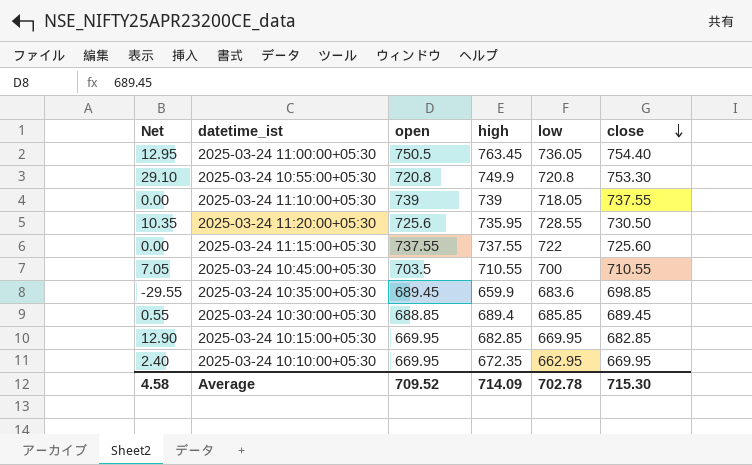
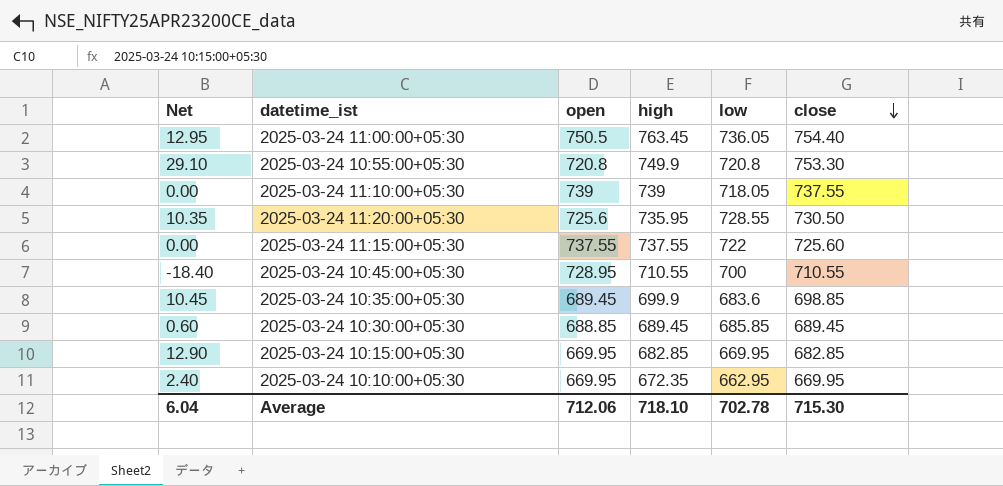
2025-03-24 10:45:00+05:30 | Net: 7.05 -> -18.40
2025-03-24 10:45:00+05:30 | open: 703.5 -> 728.95
2025-03-24 10:35:00+05:30 | Net: -29.55 -> 10.45
2025-03-24 10:35:00+05:30 | high: 659.9 -> 699.9
2025-03-24 10:30:00+05:30 | Net: 0.55 -> 0.60
2025-03-24 10:30:00+05:30 | high: 689.4 -> 689.45
Average | Net: 4.58 -> 6.04
Average | open: 709.52 -> 712.06
Average | high: 714.09 -> 718.10

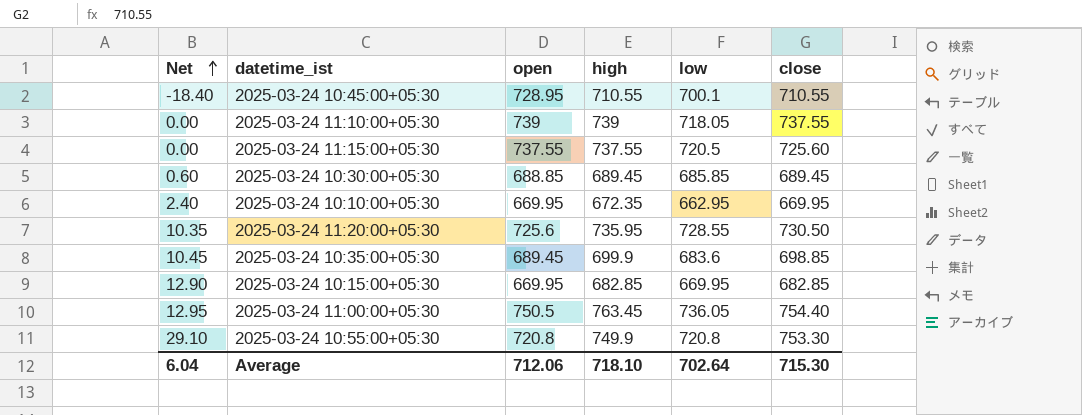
row order: close descending -> Net ascending
2025-03-24 10:45:00+05:30 | low: 700 -> 700.1
2025-03-24 11:15:00+05:30 | low: 722 -> 720.5
Average | low: 702.78 -> 702.64

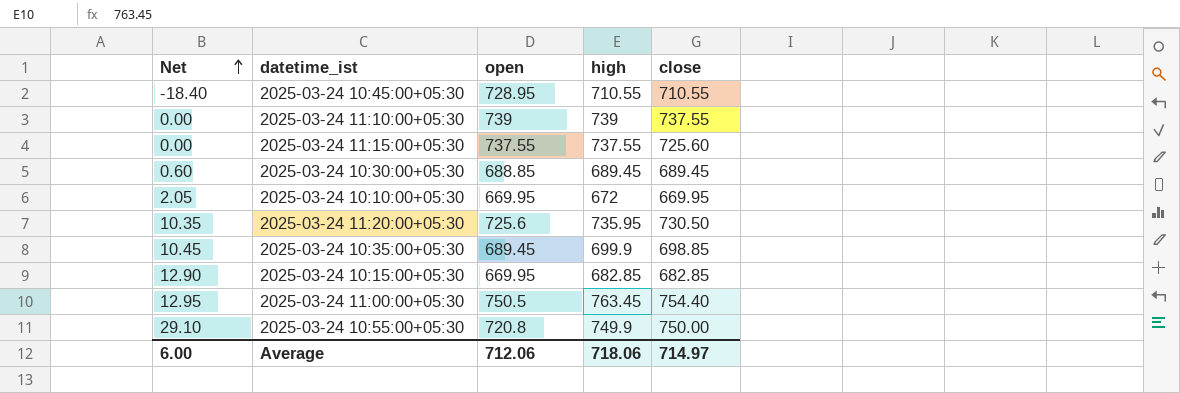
column low | position: 5 -> none
2025-03-24 10:10:00+05:30 | Net: 2.40 -> 2.05
2025-03-24 10:10:00+05:30 | high: 672.35 -> 672
2025-03-24 10:55:00+05:30 | close: 753.30 -> 750.00
Average | Net: 6.04 -> 6.00
Average | high: 718.10 -> 718.06
Average | close: 715.30 -> 714.97

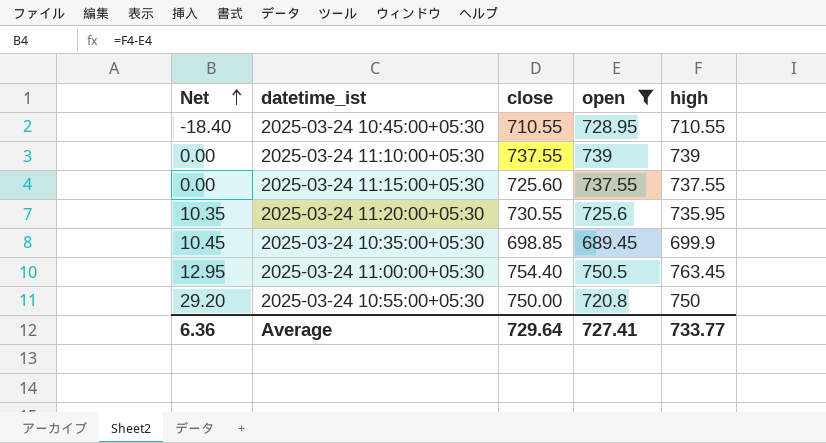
filter: none -> open >= 689.45
column close | position: 5 -> 3
2025-03-24 11:20:00+05:30 | close: 730.50 -> 730.55
2025-03-24 10:55:00+05:30 | Net: 29.10 -> 29.20
2025-03-24 10:55:00+05:30 | high: 749.9 -> 750
Average | Net: 6.00 -> 6.36
Average | close: 714.97 -> 729.64
Average | open: 712.06 -> 727.41
Average | high: 718.06 -> 733.77

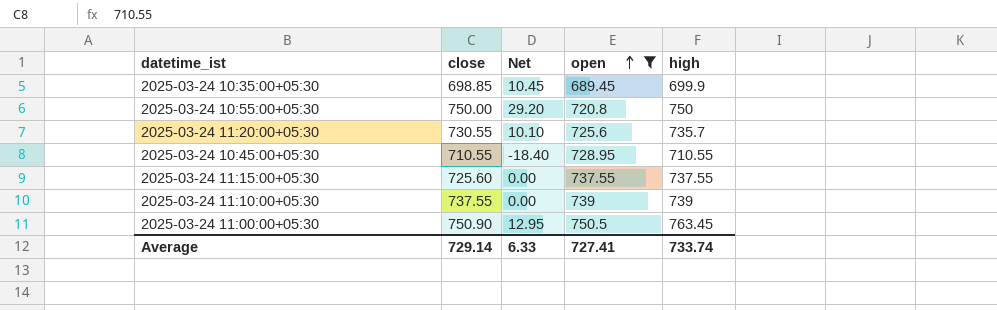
row order: Net ascending -> open ascending
column Net | position: 1 -> 3
2025-03-24 11:20:00+05:30 | Net: 10.35 -> 10.10
2025-03-24 11:20:00+05:30 | high: 735.95 -> 735.7
2025-03-24 11:00:00+05:30 | close: 754.40 -> 750.90
Average | close: 729.64 -> 729.14
Average | Net: 6.36 -> 6.33
Average | high: 733.77 -> 733.74

